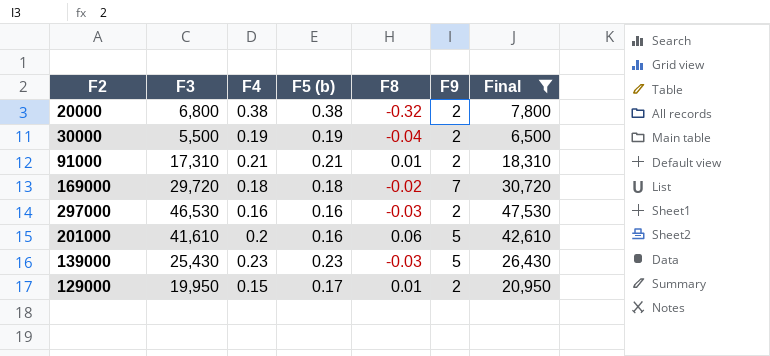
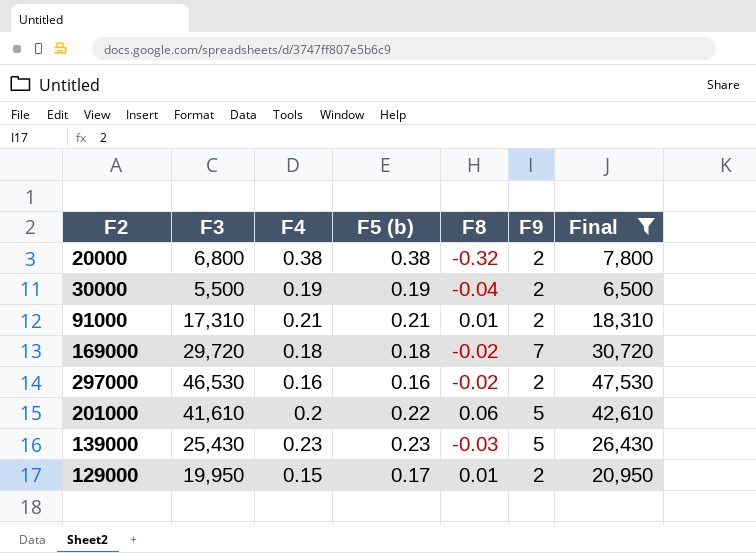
297000 | F8: -0.03 -> -0.02
201000 | F5 (b): 0.16 -> 0.22

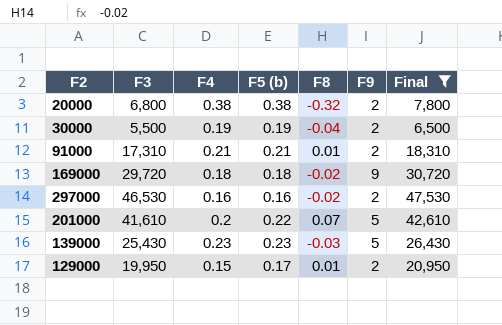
169000 | F9: 7 -> 9
201000 | F8: 0.06 -> 0.07

